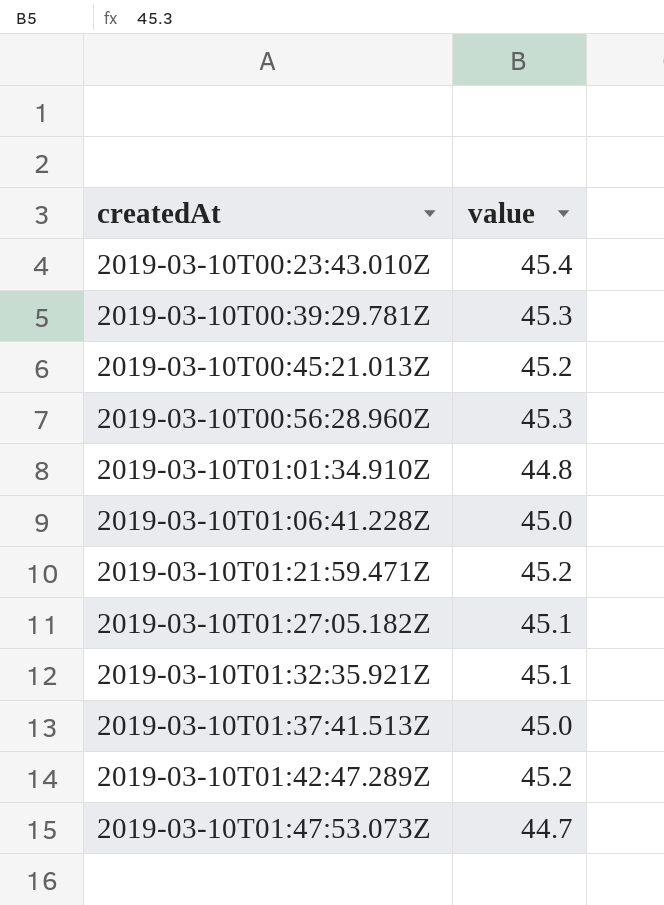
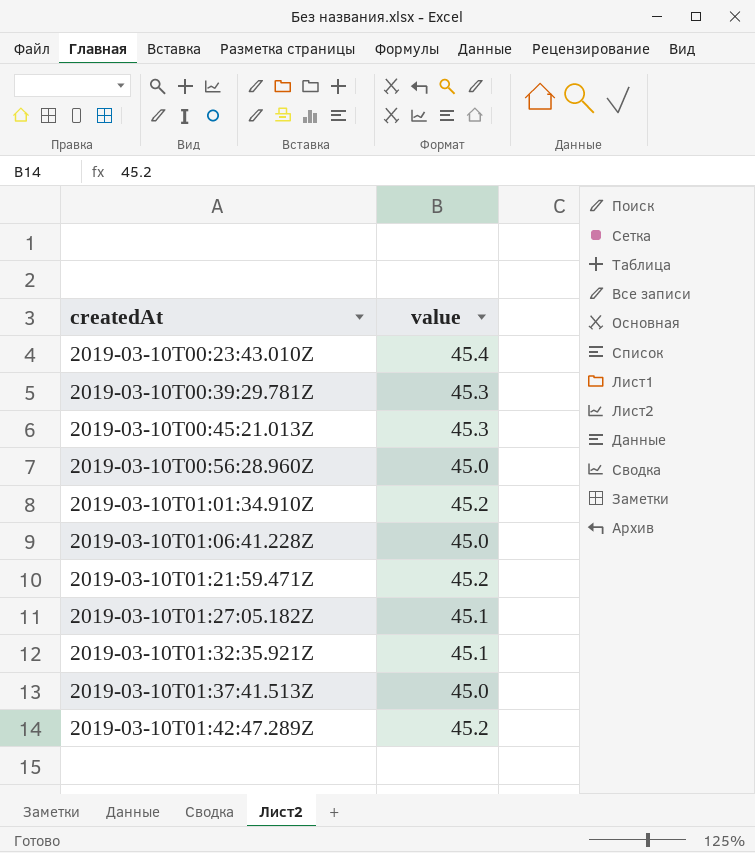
row 2019-03-10T01:47:53.073Z: 44.7 -> none
2019-03-10T00:45:21.013Z | value: 45.2 -> 45.3
2019-03-10T00:56:28.960Z | value: 45.3 -> 45.0
2019-03-10T01:01:34.910Z | value: 44.8 -> 45.2

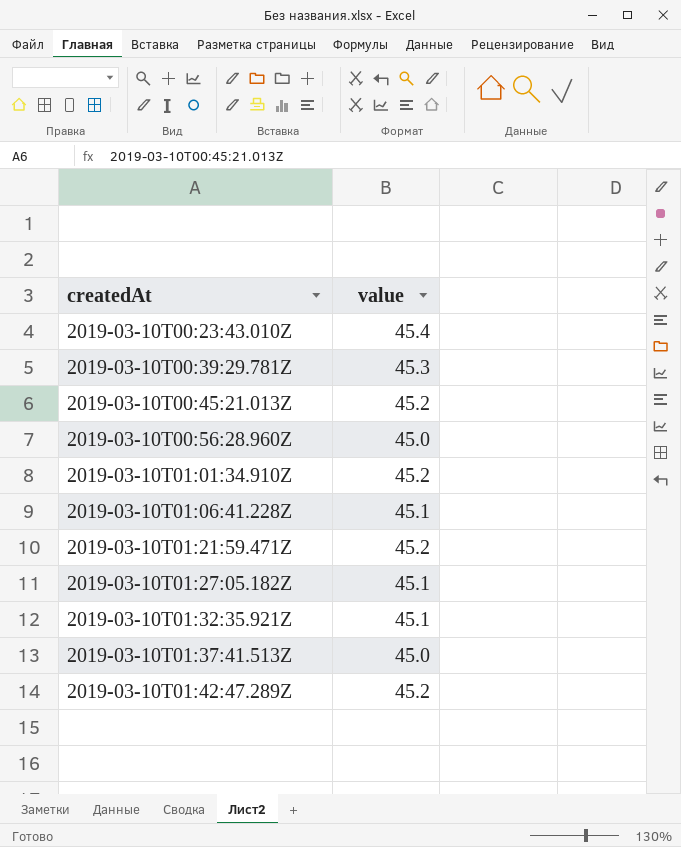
2019-03-10T00:45:21.013Z | value: 45.3 -> 45.2
2019-03-10T01:06:41.228Z | value: 45.0 -> 45.1

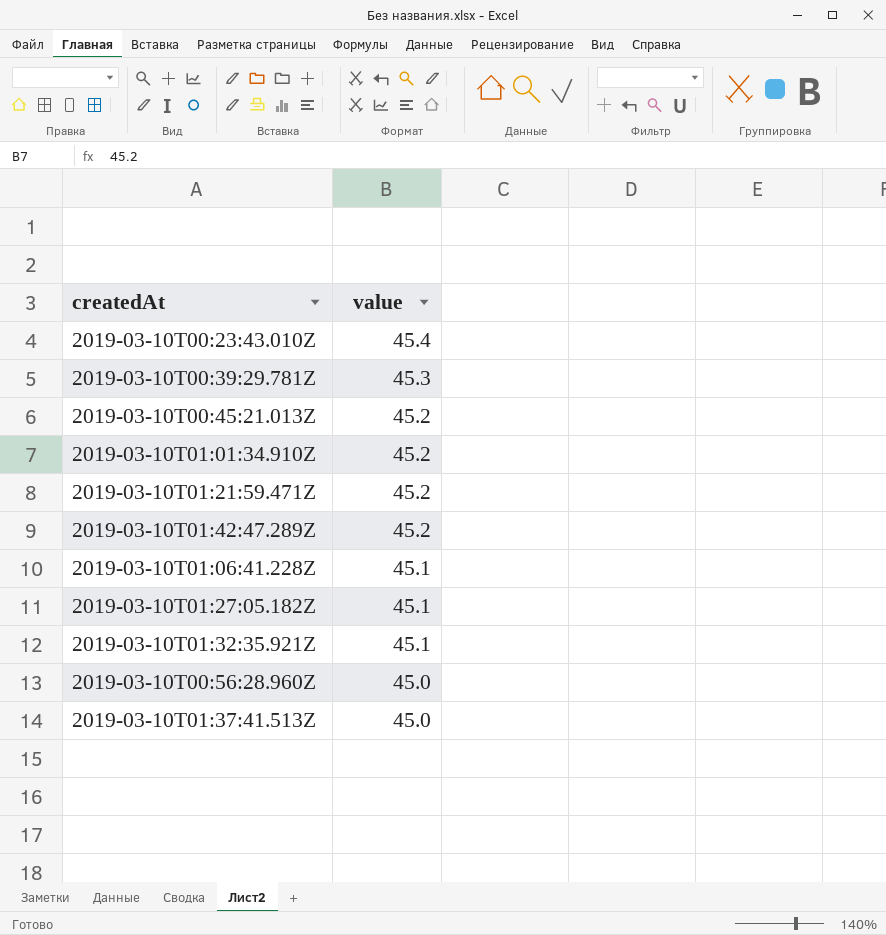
row order: createdAt ascending -> value descending

